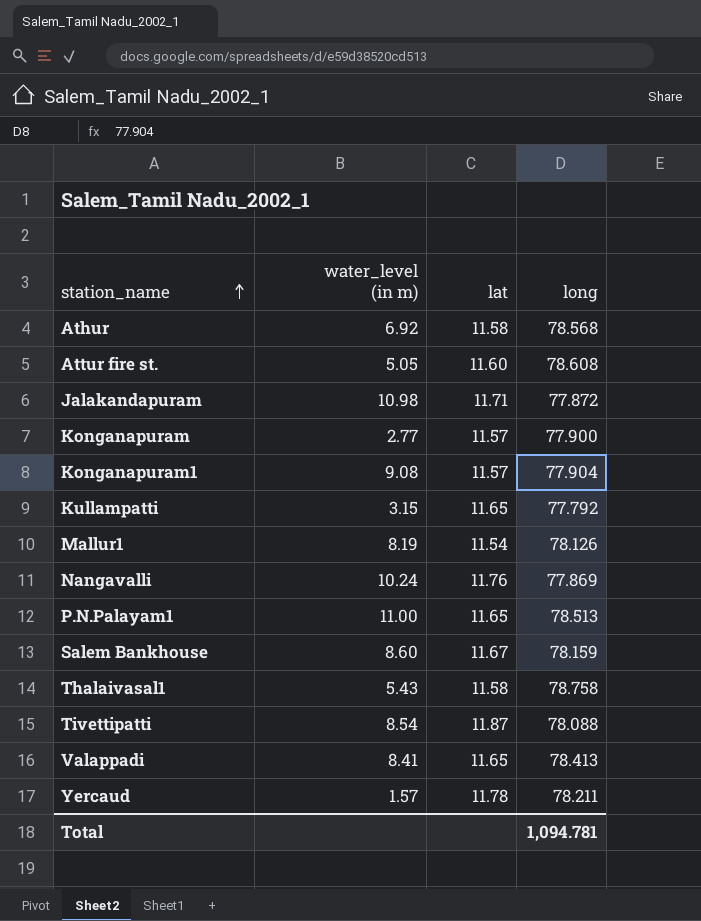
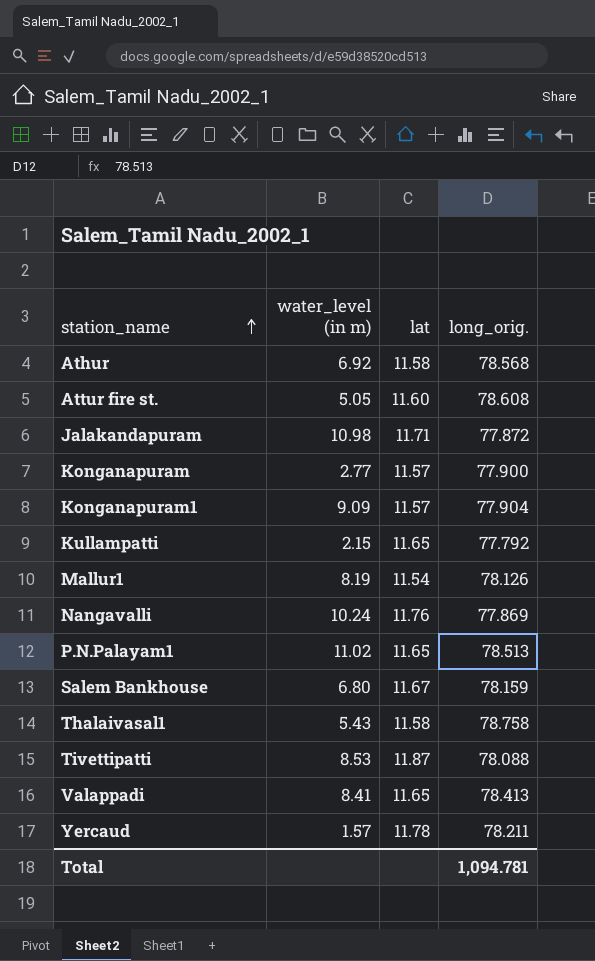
column name: long -> long_orig.
Konganapuram1 | water_level (in m): 9.08 -> 9.09
Kullampatti | water_level (in m): 3.15 -> 2.15
P.N.Palayam1 | water_level (in m): 11.00 -> 11.02
Salem Bankhouse | water_level (in m): 8.60 -> 6.80
Tivettipatti | water_level (in m): 8.54 -> 8.53

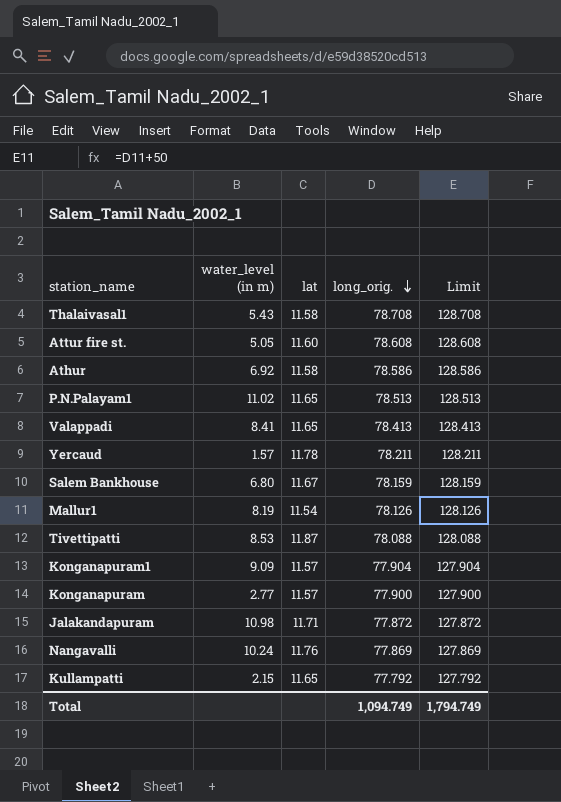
row order: station_name ascending -> long_orig. descending
column Limit | formula: none -> [long_orig.] + 50
Thalaivasal1 | long_orig.: 78.758 -> 78.708
Athur | long_orig.: 78.568 -> 78.586
Total | long_orig.: 1,094.781 -> 1,094.749

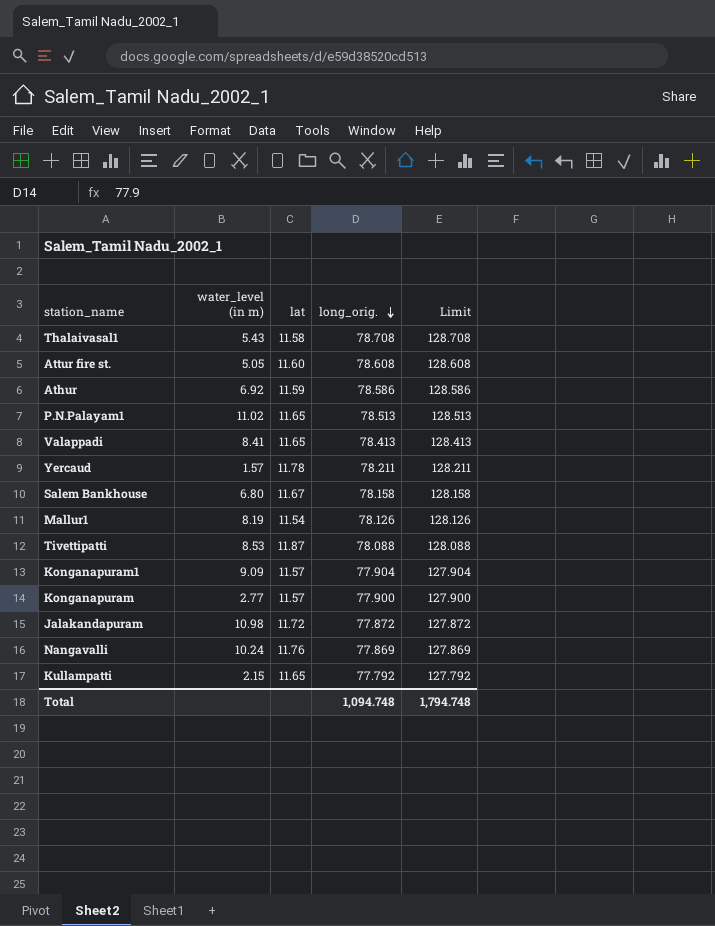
Athur | lat: 11.58 -> 11.59
Salem Bankhouse | long_orig.: 78.159 -> 78.158
Salem Bankhouse | Limit: 128.159 -> 128.158
Jalakandapuram | lat: 11.71 -> 11.72
Total | long_orig.: 1,094.749 -> 1,094.748
Total | Limit: 1,794.749 -> 1,794.748

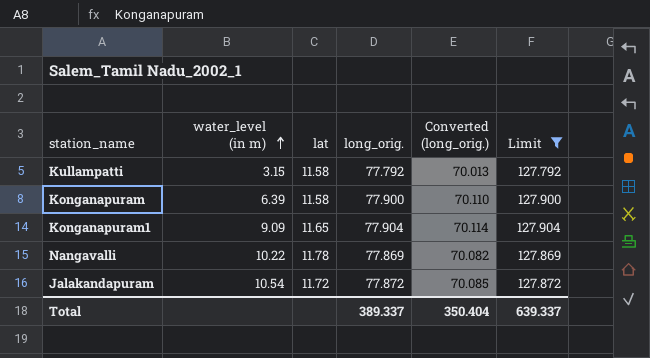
filter: none -> Limit <= 127.904
row order: long_orig. descending -> water_level (in m) ascending
column Converted (long_orig.) | formula: none -> [long_orig.] * 0.9
Kullampatti | water_level (in m): 2.15 -> 3.15
Kullampatti | lat: 11.65 -> 11.58
Konganapuram | water_level (in m): 2.77 -> 6.39
Konganapuram | lat: 11.57 -> 11.58
Konganapuram1 | lat: 11.57 -> 11.65
Nangavalli | water_level (in m): 10.24 -> 10.22
Nangavalli | lat: 11.76 -> 11.78
Jalakandapuram | water_level (in m): 10.98 -> 10.54
Total | long_orig.: 1,094.748 -> 389.337
Total | Limit: 1,794.748 -> 639.337

